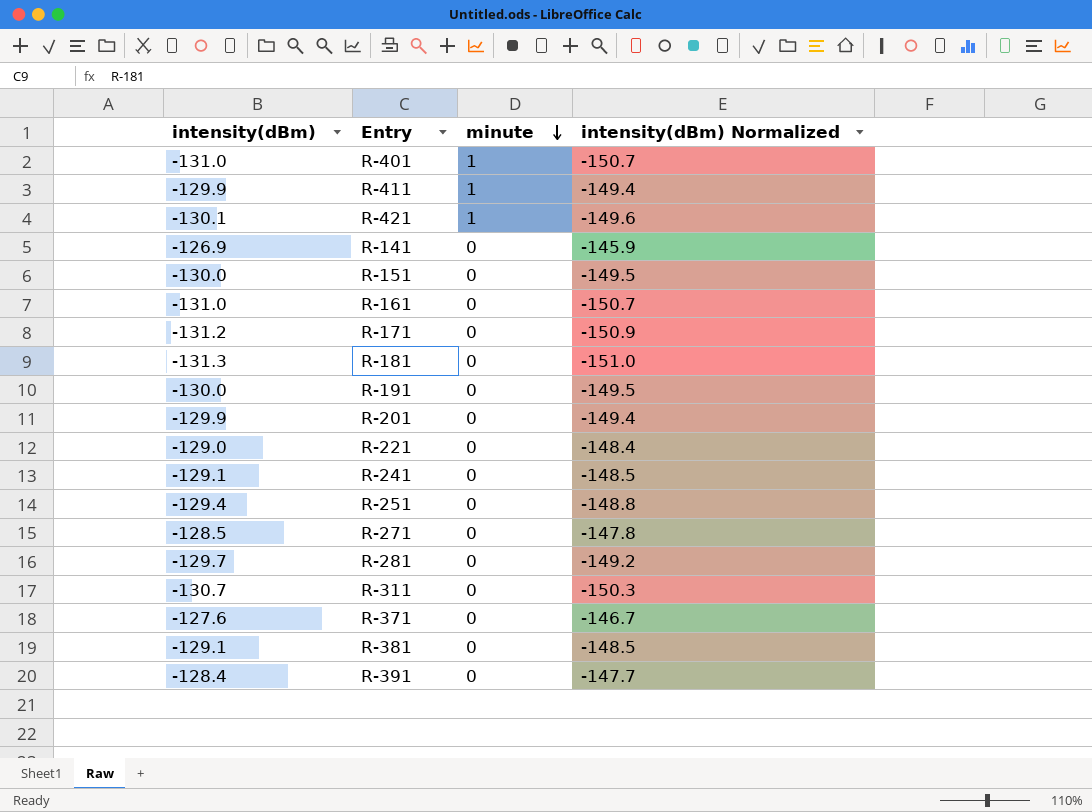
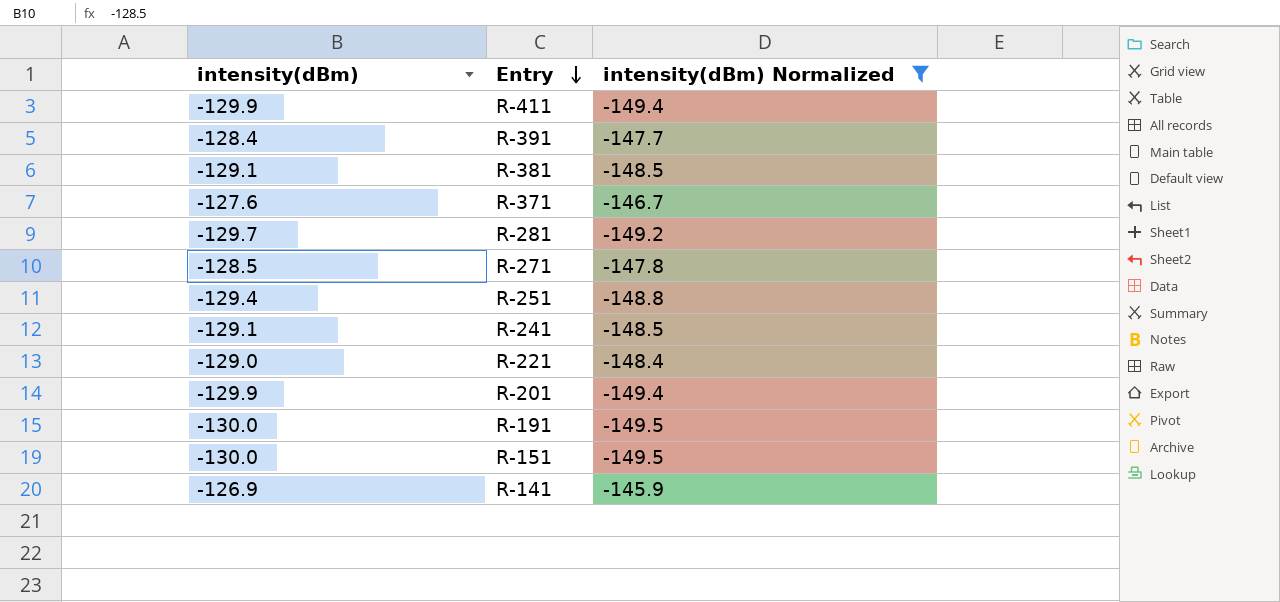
filter: none -> intensity(dBm) Normalized >= -149.5
row order: minute descending -> Entry descending
column minute | position: 3 -> none

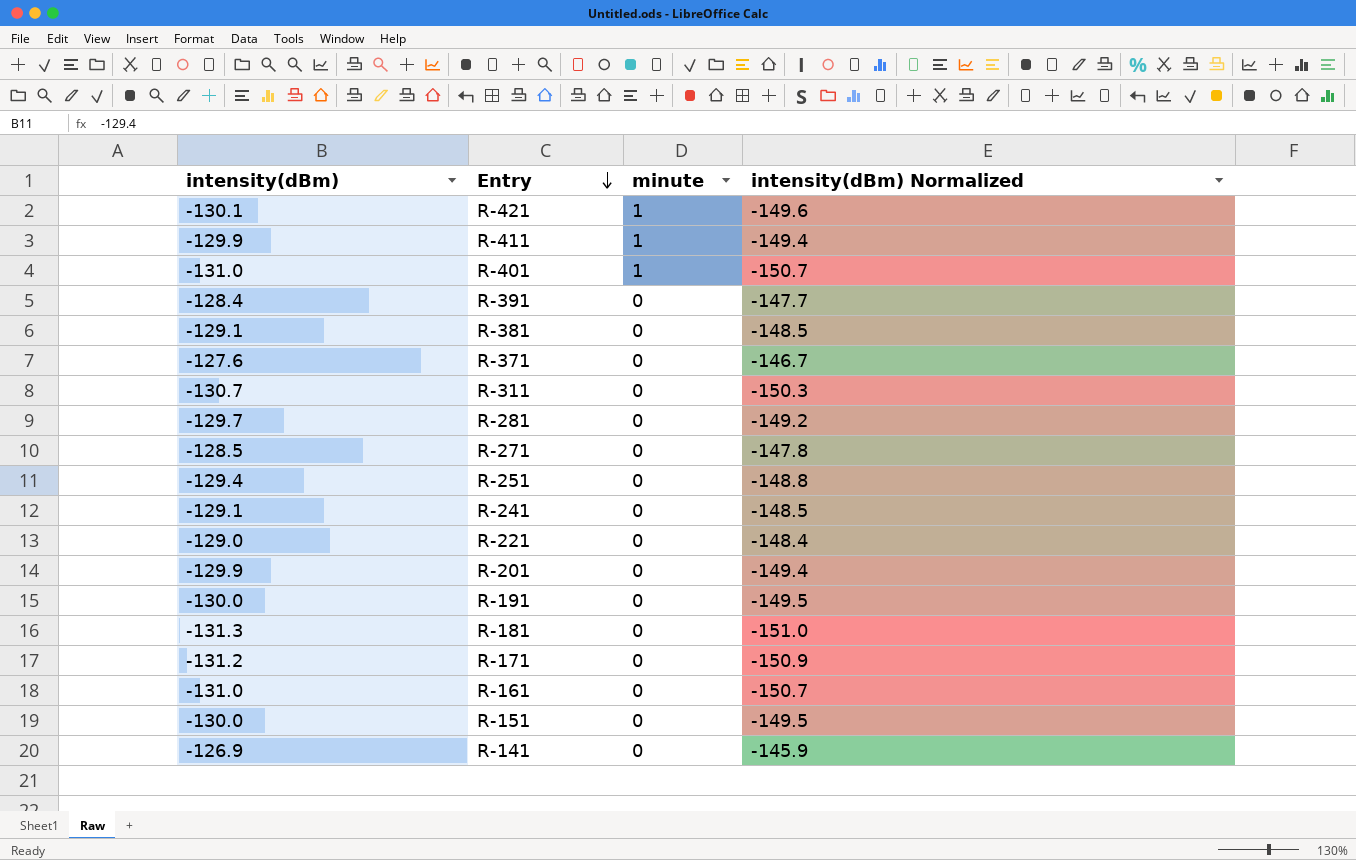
filter: intensity(dBm) Normalized >= -149.5 -> none
column minute | position: none -> 3

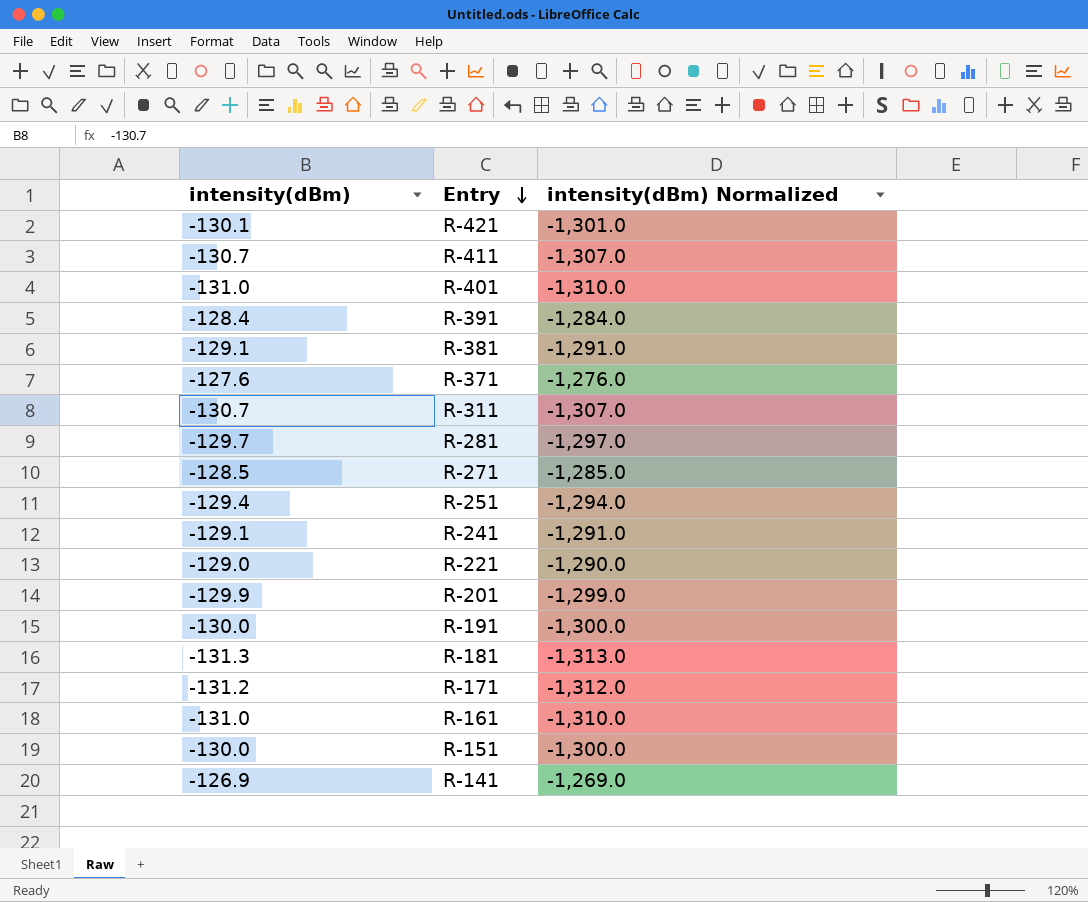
column minute | position: 3 -> none
column intensity(dBm) Normalized | formula: [intensity(dBm)] * 1.15 -> [intensity(dBm)] * 10
R-411 | intensity(dBm): -129.9 -> -130.7

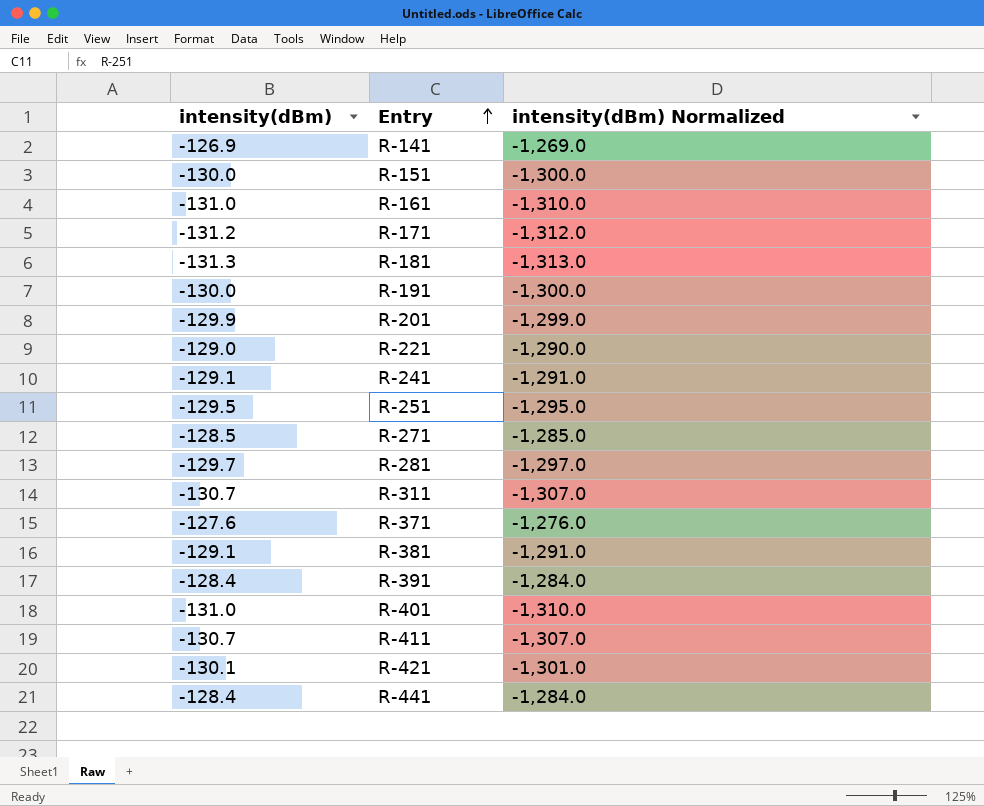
row order: Entry descending -> Entry ascending
R-251 | intensity(dBm): -129.4 -> -129.5
R-251 | intensity(dBm) Normalized: -1,294.0 -> -1,295.0
row R-441: none -> -128.4 | -1,284.0

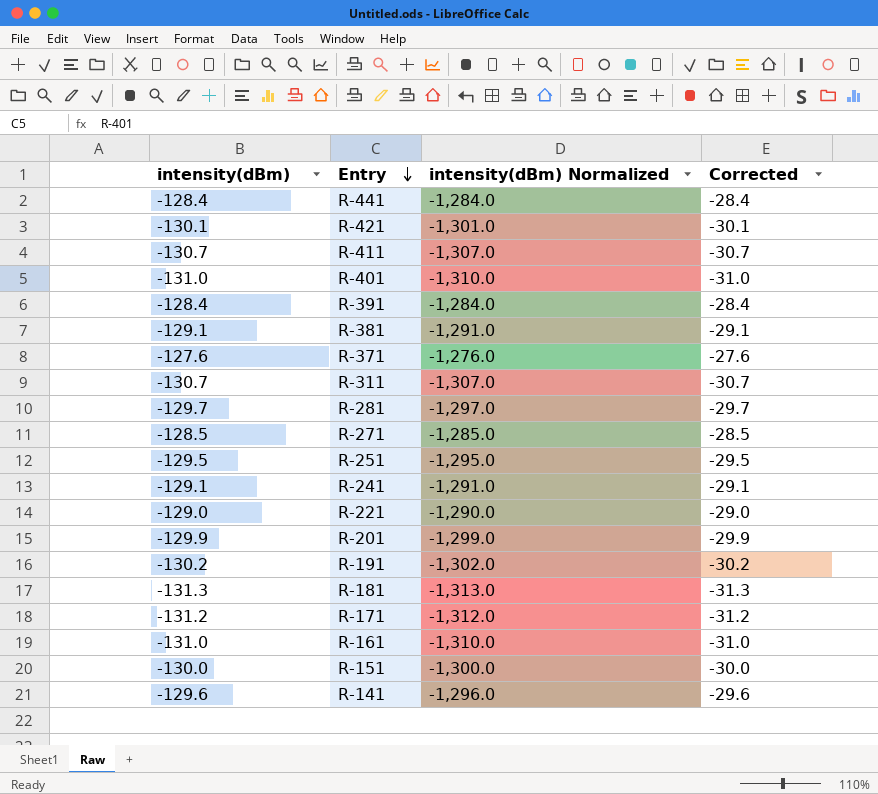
row order: Entry ascending -> Entry descending
column Corrected | formula: none -> [intensity(dBm)] + 100
R-191 | intensity(dBm): -130.0 -> -130.2
R-191 | intensity(dBm) Normalized: -1,300.0 -> -1,302.0
R-141 | intensity(dBm): -126.9 -> -129.6
R-141 | intensity(dBm) Normalized: -1,269.0 -> -1,296.0

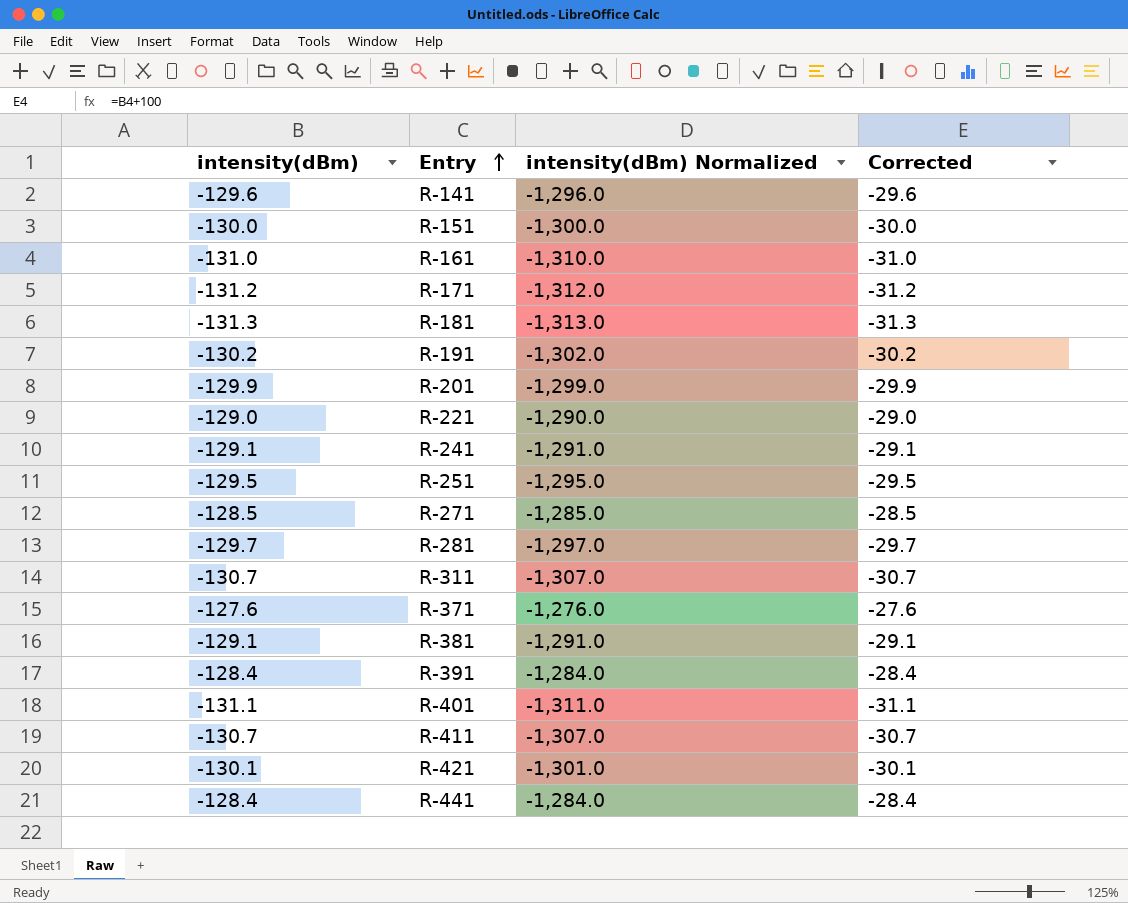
row order: Entry descending -> Entry ascending
R-401 | intensity(dBm): -131.0 -> -131.1
R-401 | intensity(dBm) Normalized: -1,310.0 -> -1,311.0
R-401 | Corrected: -31.0 -> -31.1

